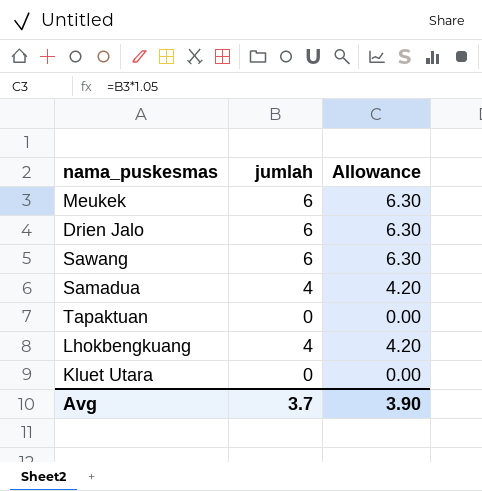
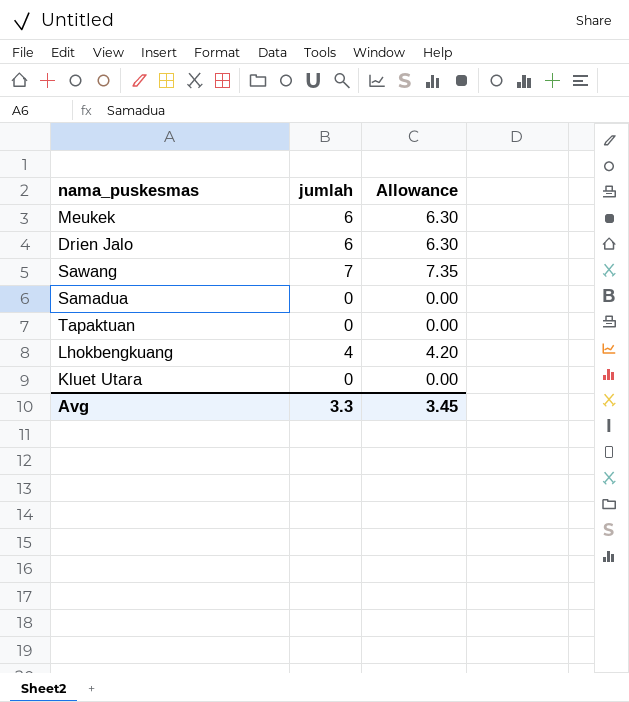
Sawang | jumlah: 6 -> 7
Sawang | Allowance: 6.30 -> 7.35
Samadua | jumlah: 4 -> 0
Samadua | Allowance: 4.20 -> 0.00
Avg | jumlah: 3.7 -> 3.3
Avg | Allowance: 3.90 -> 3.45

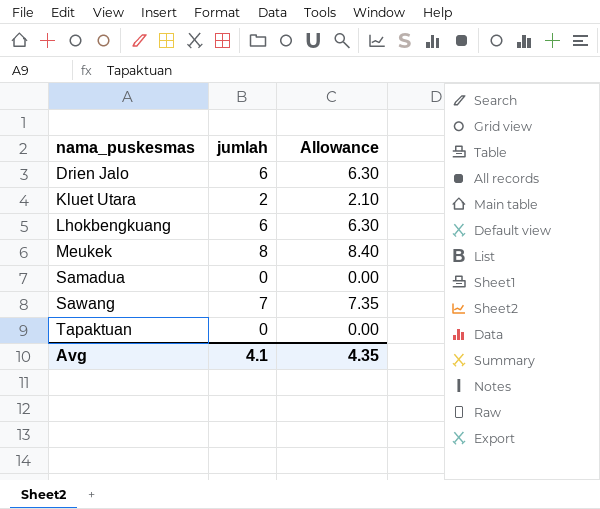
row order: none -> nama_puskesmas ascending
Kluet Utara | jumlah: 0 -> 2
Kluet Utara | Allowance: 0.00 -> 2.10
Lhokbengkuang | jumlah: 4 -> 6
Lhokbengkuang | Allowance: 4.20 -> 6.30
Meukek | jumlah: 6 -> 8
Meukek | Allowance: 6.30 -> 8.40
Avg | jumlah: 3.3 -> 4.1
Avg | Allowance: 3.45 -> 4.35

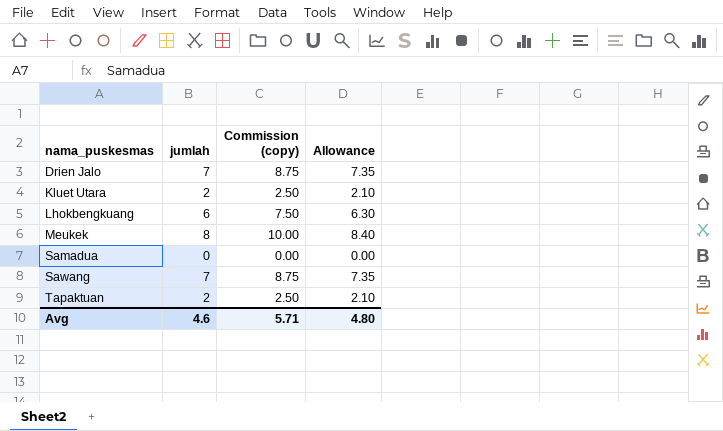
column Commission (copy) | formula: none -> [jumlah] * 1.25
Drien Jalo | jumlah: 6 -> 7
Drien Jalo | Allowance: 6.30 -> 7.35
Tapaktuan | jumlah: 0 -> 2
Tapaktuan | Allowance: 0.00 -> 2.10
Avg | jumlah: 4.1 -> 4.6
Avg | Allowance: 4.35 -> 4.80

